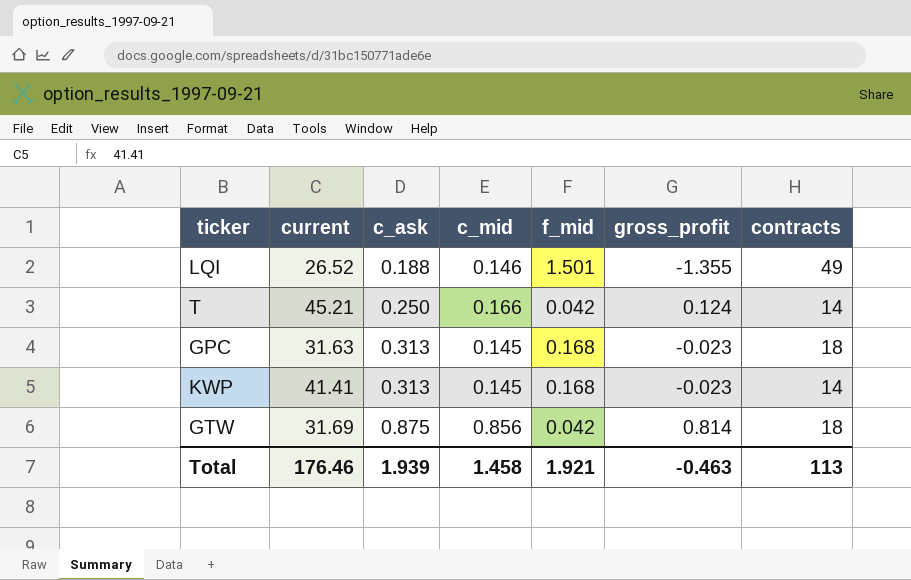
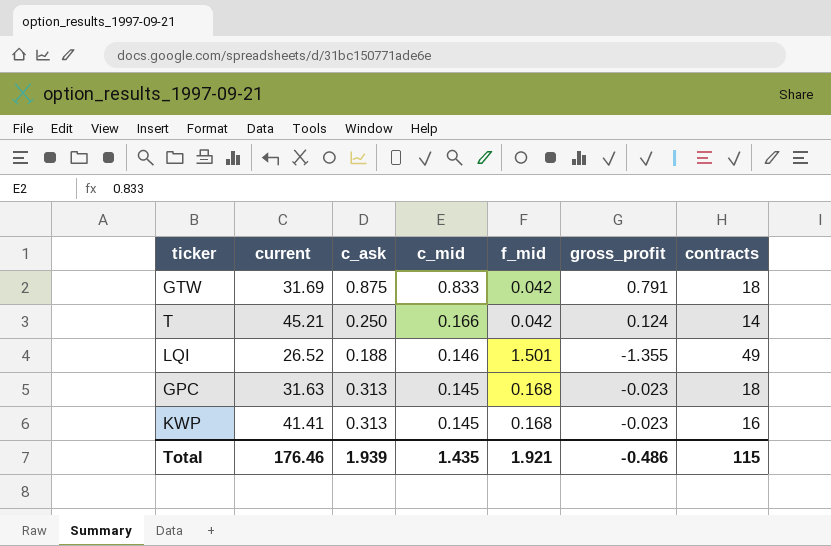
row order: c_ask ascending -> c_mid descending
GTW | c_mid: 0.856 -> 0.833
GTW | gross_profit: 0.814 -> 0.791
KWP | contracts: 14 -> 16
Total | c_mid: 1.458 -> 1.435
Total | gross_profit: -0.463 -> -0.486
Total | contracts: 113 -> 115

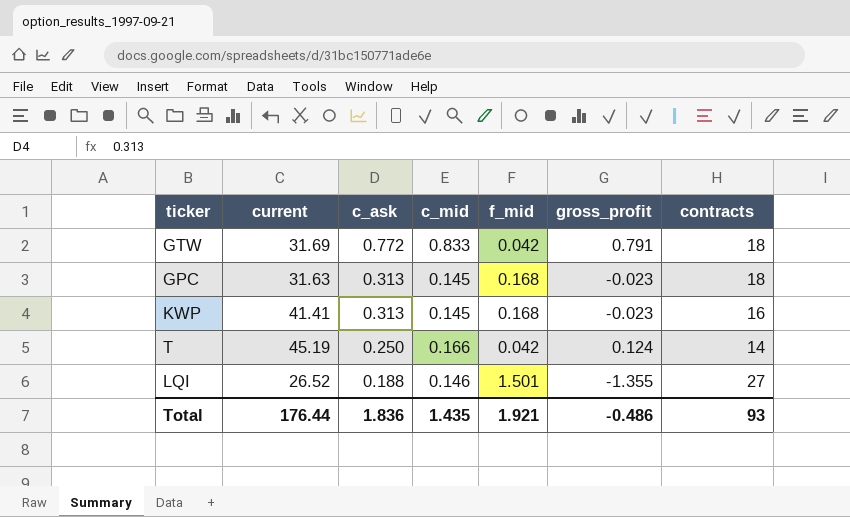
row order: c_mid descending -> c_ask descending
GTW | c_ask: 0.875 -> 0.772
T | current: 45.21 -> 45.19
LQI | contracts: 49 -> 27
Total | current: 176.46 -> 176.44
Total | c_ask: 1.939 -> 1.836
Total | contracts: 115 -> 93

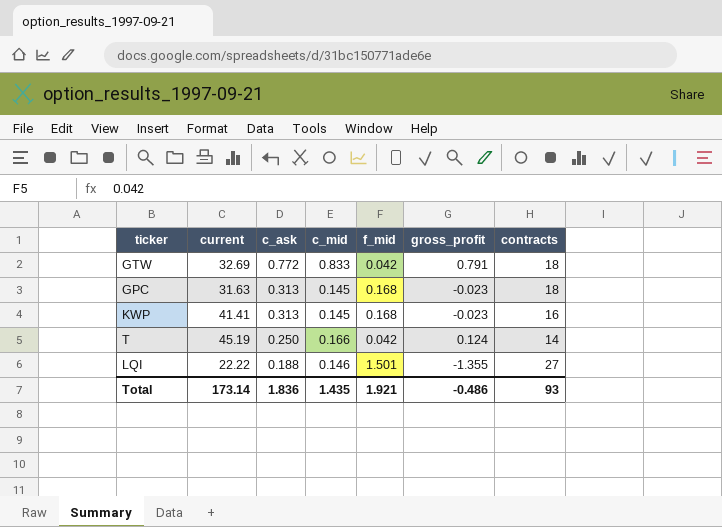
GTW | current: 31.69 -> 32.69
LQI | current: 26.52 -> 22.22
Total | current: 176.44 -> 173.14

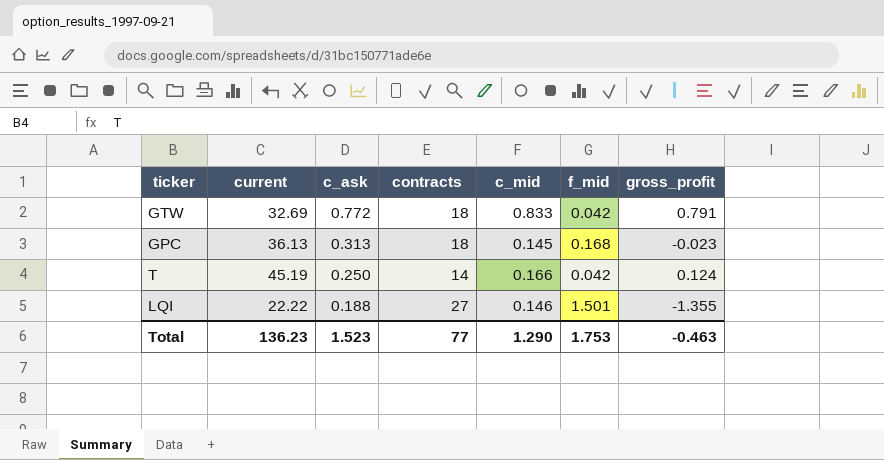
column contracts | position: 7 -> 4
row KWP: 41.41 | 0.313 | 0.145 | 0.168 | -0.023 | 16 -> none
GPC | current: 31.63 -> 36.13
Total | current: 173.14 -> 136.23
Total | c_ask: 1.836 -> 1.523
Total | contracts: 93 -> 77
Total | c_mid: 1.435 -> 1.290
Total | f_mid: 1.921 -> 1.753
Total | gross_profit: -0.486 -> -0.463

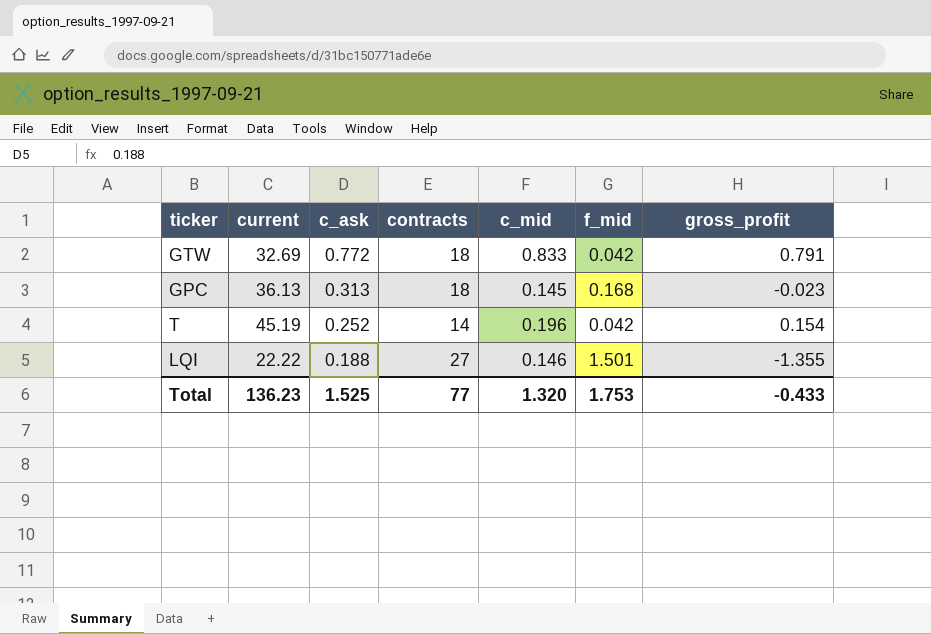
T | c_ask: 0.250 -> 0.252
T | c_mid: 0.166 -> 0.196
T | gross_profit: 0.124 -> 0.154
Total | c_ask: 1.523 -> 1.525
Total | c_mid: 1.290 -> 1.320
Total | gross_profit: -0.463 -> -0.433

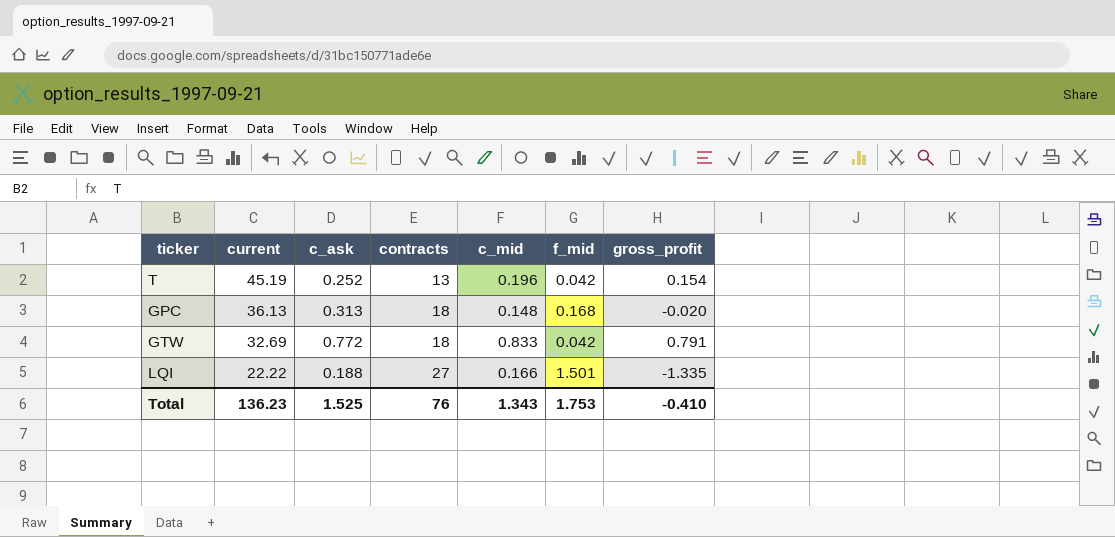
row order: c_ask descending -> current descending
T | contracts: 14 -> 13
GPC | c_mid: 0.145 -> 0.148
GPC | gross_profit: -0.023 -> -0.020
LQI | c_mid: 0.146 -> 0.166
LQI | gross_profit: -1.355 -> -1.335
Total | contracts: 77 -> 76
Total | c_mid: 1.320 -> 1.343
Total | gross_profit: -0.433 -> -0.410

